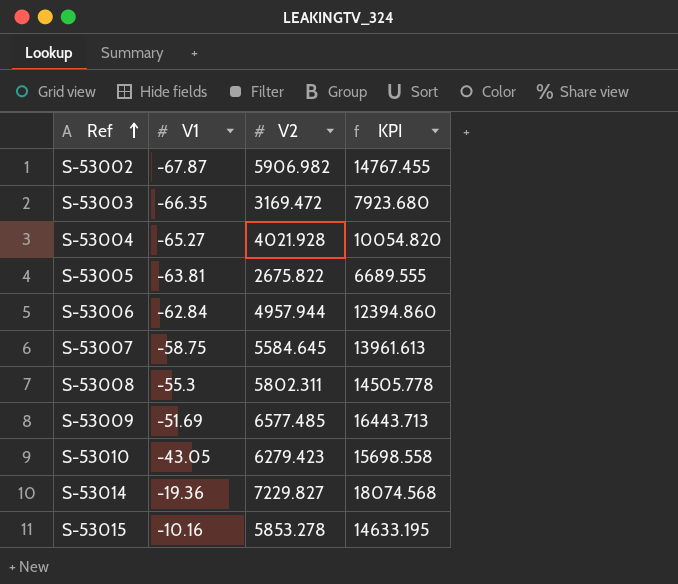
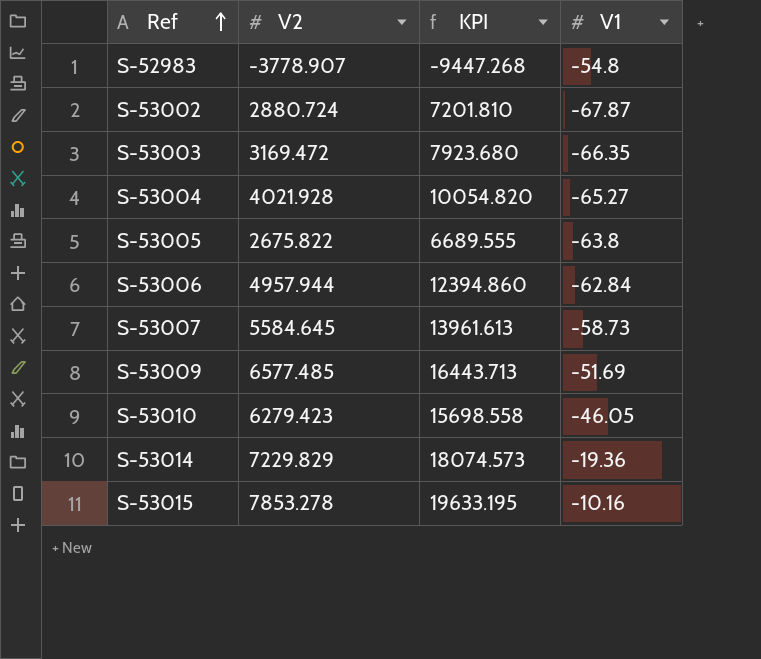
column V1 | position: 2 -> 4
row S-53008: -55.3 | 5802.311 | 14505.778 -> none
row S-52983: none -> -3778.907 | -9447.268 | -54.8
S-53002 | V2: 5906.982 -> 2880.724
S-53002 | KPI: 14767.455 -> 7201.810
S-53005 | V1: -63.81 -> -63.8
S-53007 | V1: -58.75 -> -58.73
S-53010 | V1: -43.05 -> -46.05
S-53014 | V2: 7229.827 -> 7229.829
S-53014 | KPI: 18074.568 -> 18074.573
S-53015 | V2: 5853.278 -> 7853.278
S-53015 | KPI: 14633.195 -> 19633.195

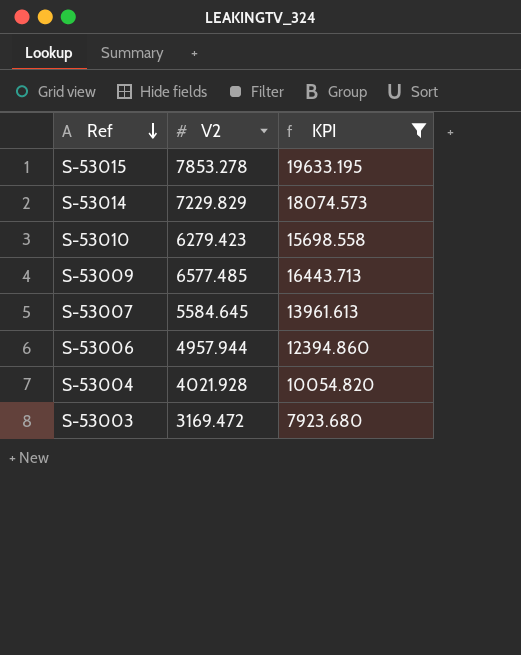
filter: none -> KPI >= 7923.680
row order: Ref ascending -> Ref descending
column V1 | position: 4 -> none

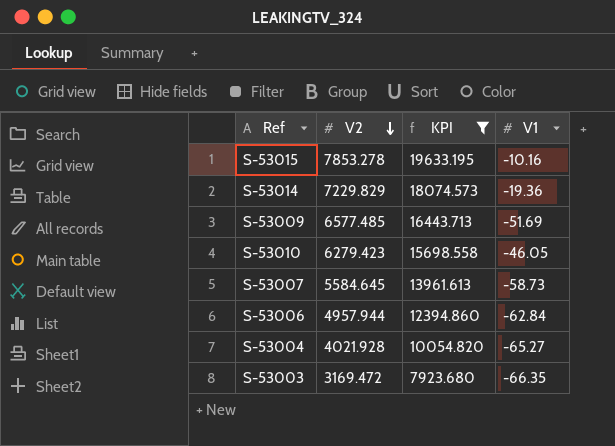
row order: Ref descending -> V2 descending
column V1 | position: none -> 4

